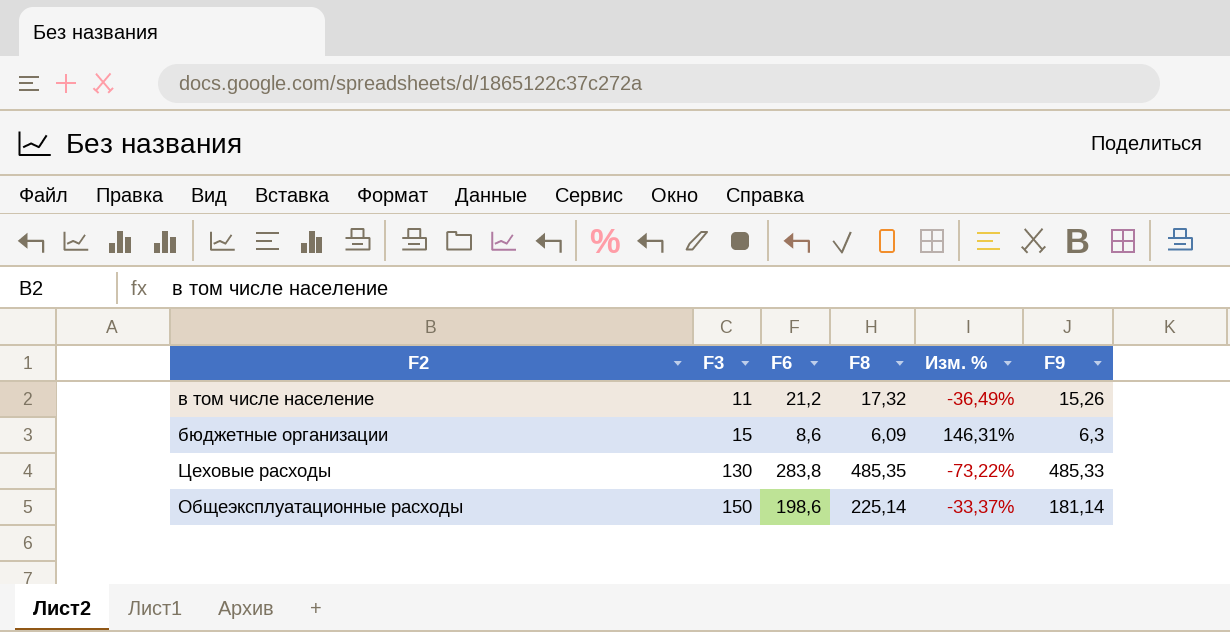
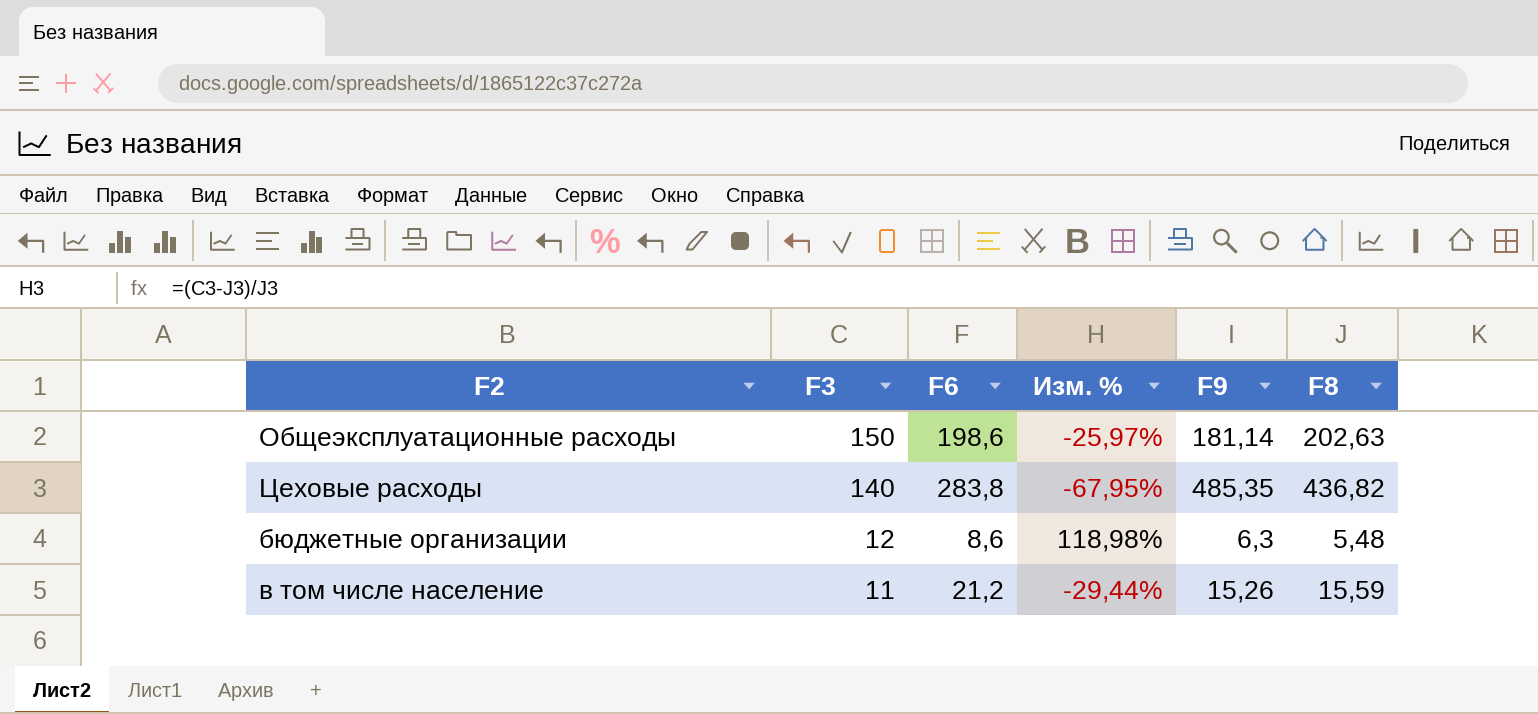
row order: F3 ascending -> F3 descending
column F8 | position: 4 -> 6
Общеэксплуатационные расходы | Изм. %: -33,37% -> -25,97%
Общеэксплуатационные расходы | F8: 225,14 -> 202,63
Цеховые расходы | F3: 130 -> 140
Цеховые расходы | Изм. %: -73,22% -> -67,95%
Цеховые расходы | F9: 485,33 -> 485,35
Цеховые расходы | F8: 485,35 -> 436,82
бюджетные организации | F3: 15 -> 12
бюджетные организации | Изм. %: 146,31% -> 118,98%
бюджетные организации | F8: 6,09 -> 5,48
в том числе население | Изм. %: -36,49% -> -29,44%
в том числе население | F8: 17,32 -> 15,59

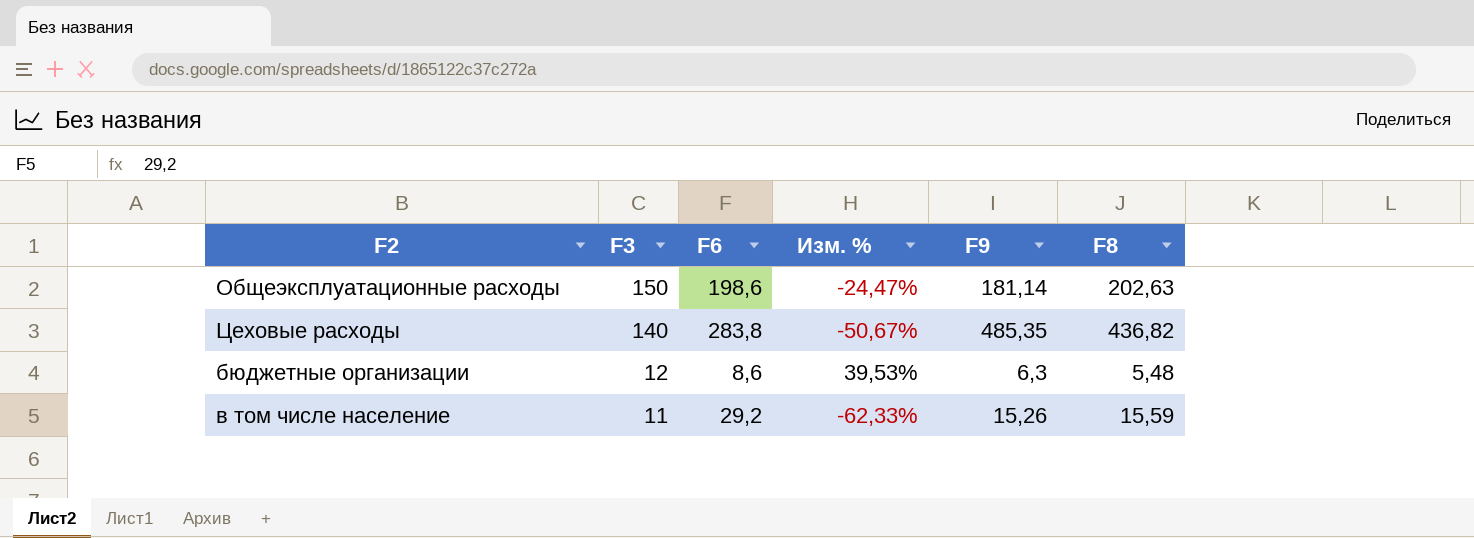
column Изм. % | formula: ([F3] - [F8]) / [F8] -> ([F3] - [F6]) / [F6]
в том числе население | F6: 21,2 -> 29,2

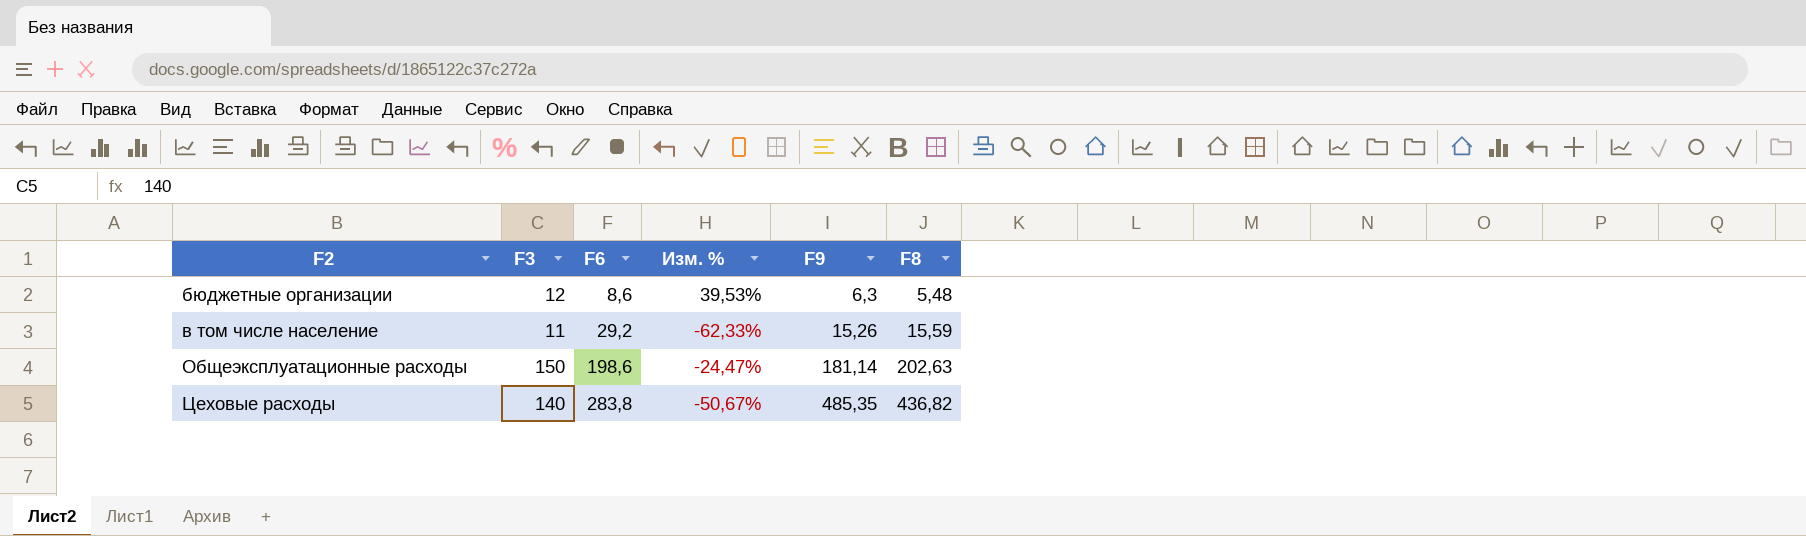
row order: F3 descending -> F2 ascending

